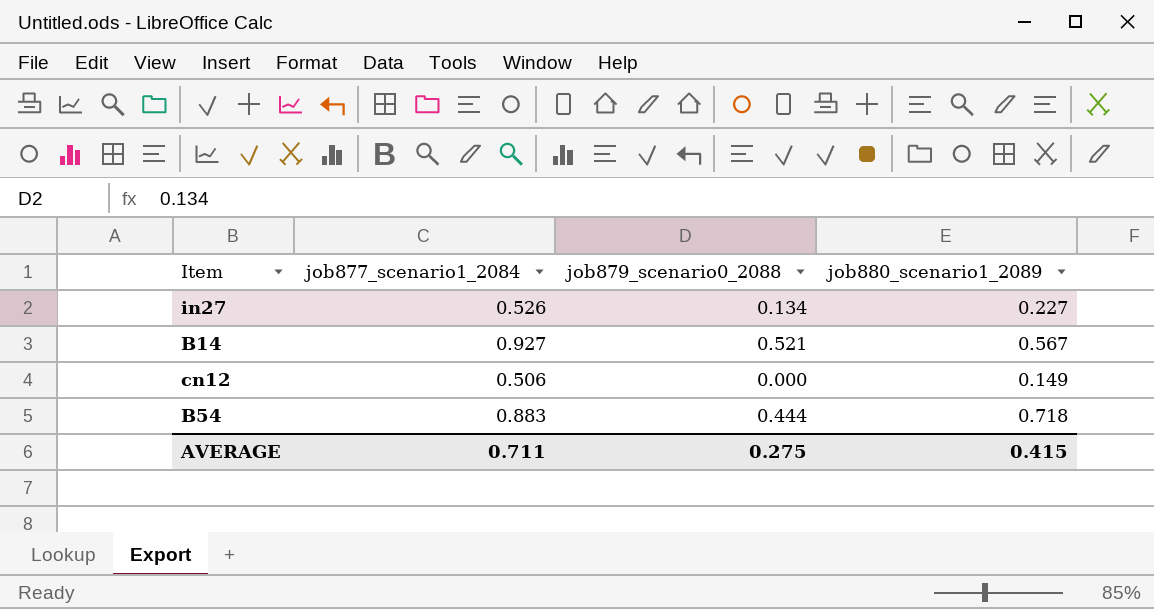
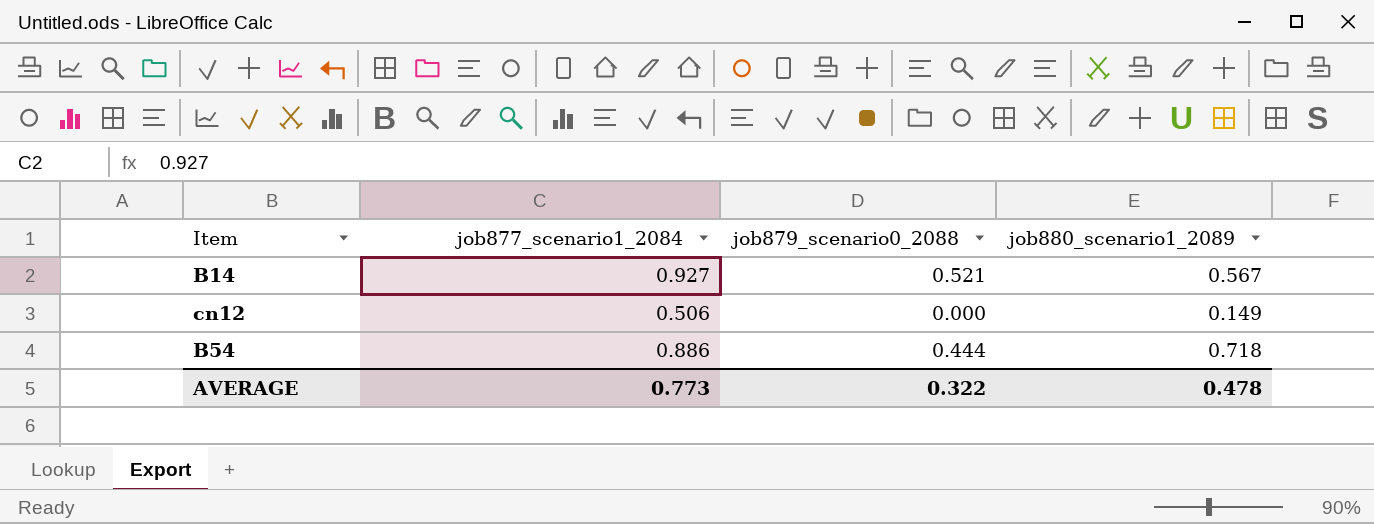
row in27: 0.526 | 0.134 | 0.227 -> none
B54 | job877_scenario1_2084: 0.883 -> 0.886
AVERAGE | job877_scenario1_2084: 0.711 -> 0.773
AVERAGE | job879_scenario0_2088: 0.275 -> 0.322
AVERAGE | job880_scenario1_2089: 0.415 -> 0.478

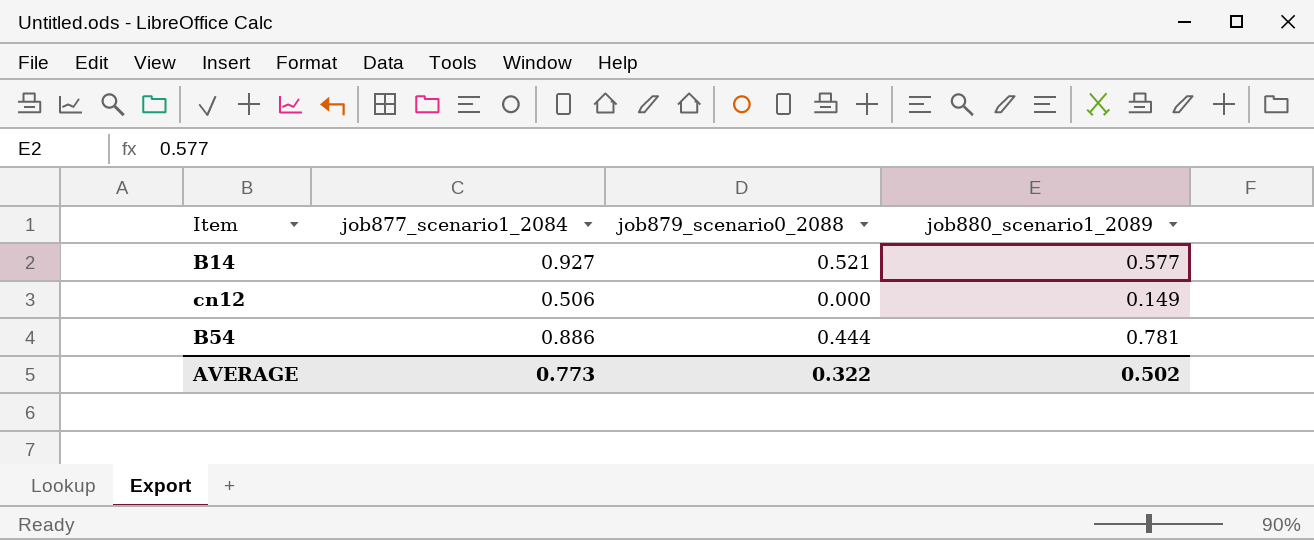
B14 | job880_scenario1_2089: 0.567 -> 0.577
B54 | job880_scenario1_2089: 0.718 -> 0.781
AVERAGE | job880_scenario1_2089: 0.478 -> 0.502

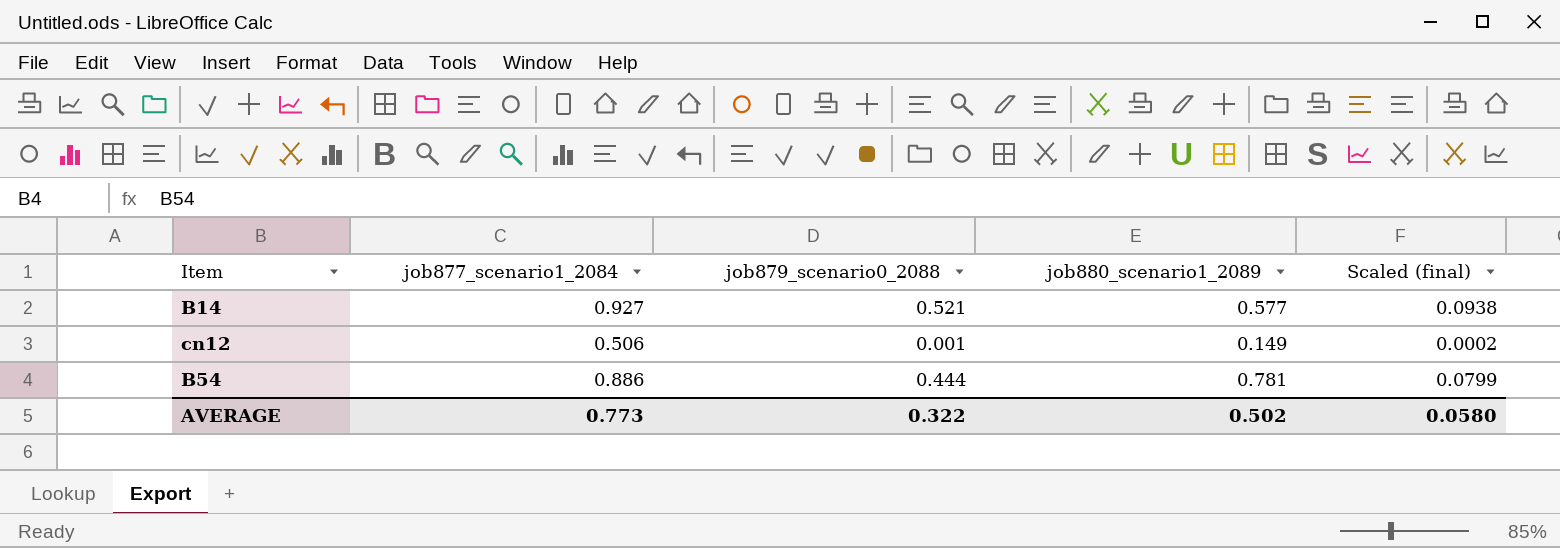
column Scaled (final) | formula: none -> [job879_scenario0_2088] * 0.18
cn12 | job879_scenario0_2088: 0.000 -> 0.001

